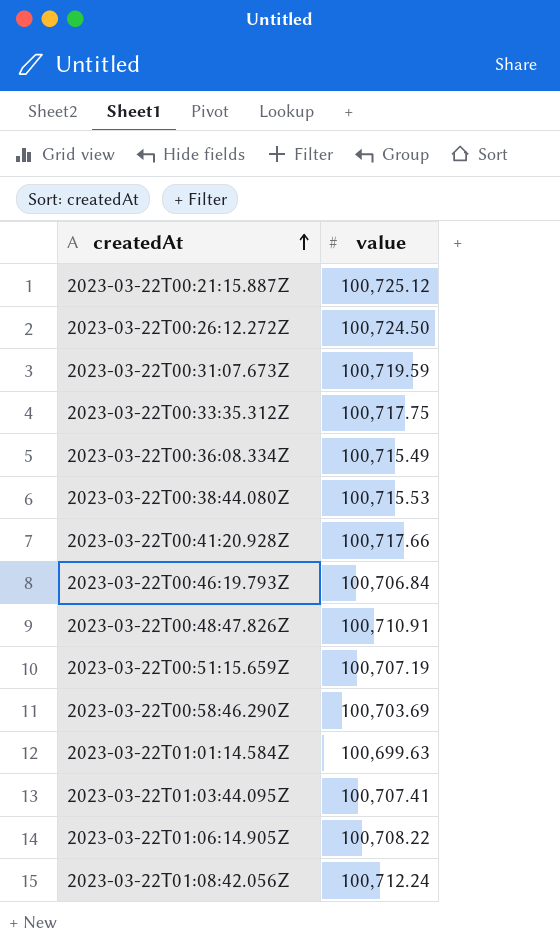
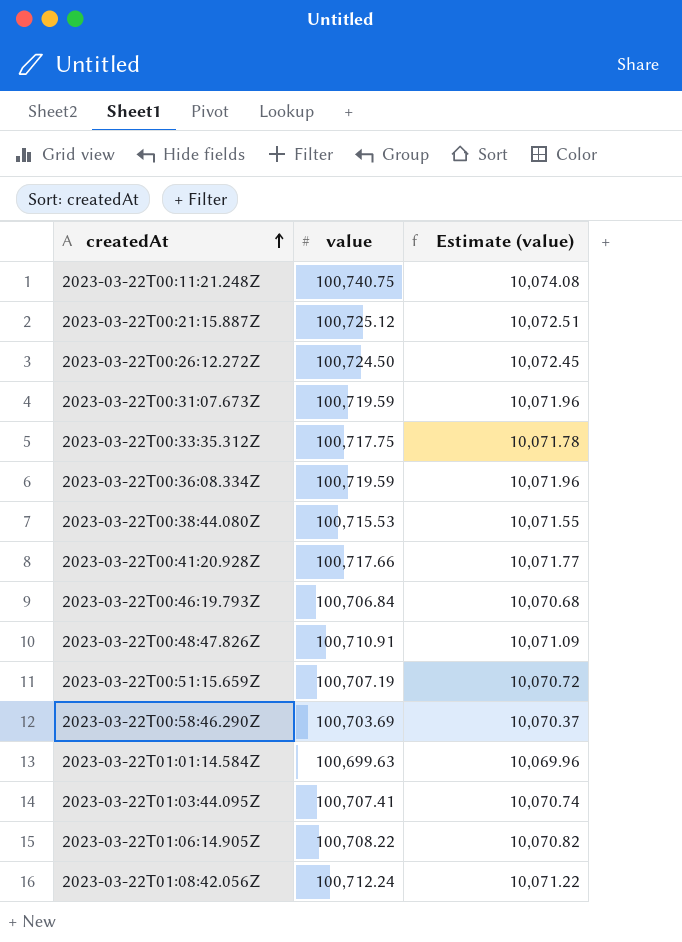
column Estimate (value) | formula: none -> [value] * 0.1
row 2023-03-22T00:11:21.248Z: none -> 100,740.75 | 10,074.08
2023-03-22T00:36:08.334Z | value: 100,715.49 -> 100,719.59

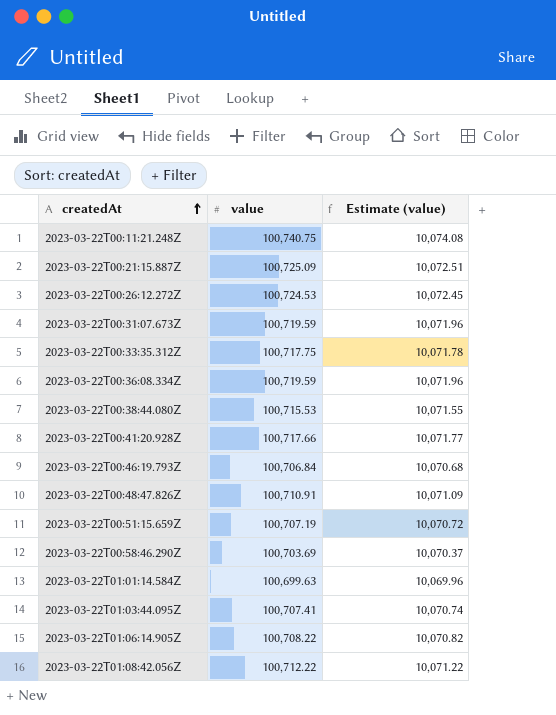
2023-03-22T00:21:15.887Z | value: 100,725.12 -> 100,725.09
2023-03-22T00:26:12.272Z | value: 100,724.50 -> 100,724.53
2023-03-22T01:08:42.056Z | value: 100,712.24 -> 100,712.22

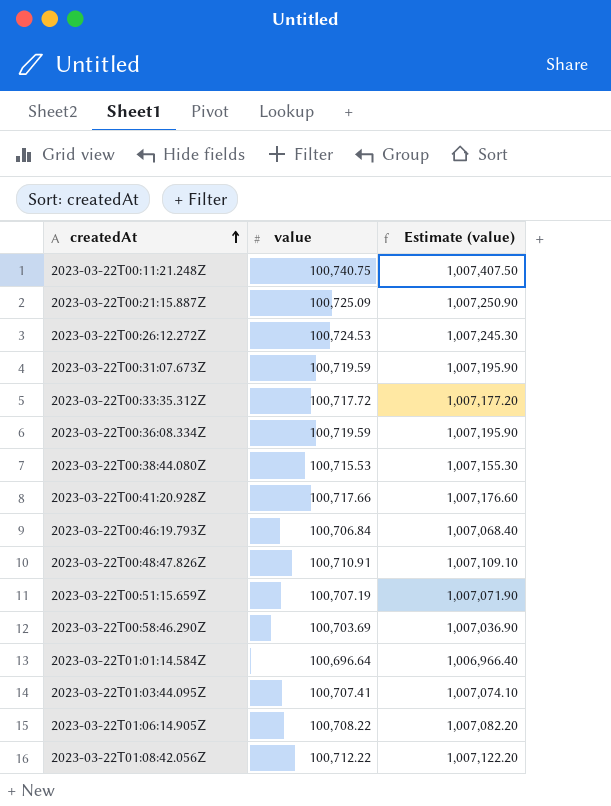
column Estimate (value) | formula: [value] * 0.1 -> [value] * 10
2023-03-22T00:33:35.312Z | value: 100,717.75 -> 100,717.72
2023-03-22T01:01:14.584Z | value: 100,699.63 -> 100,696.64

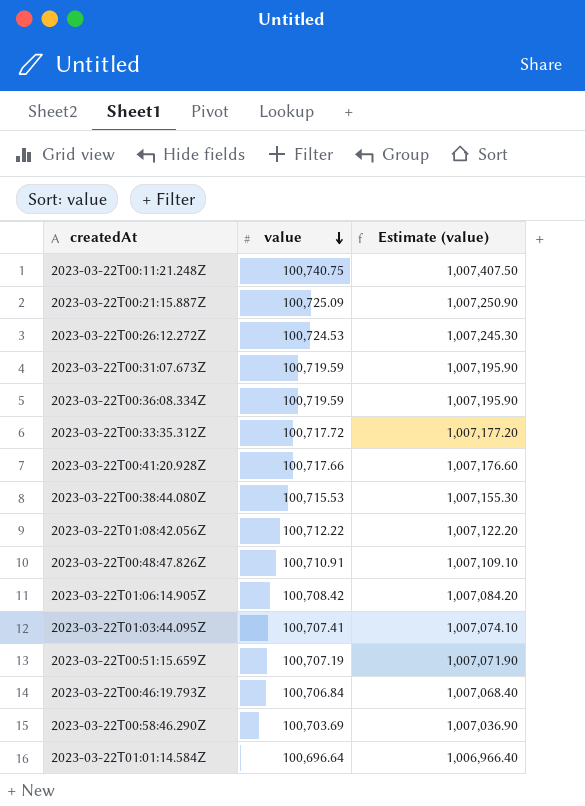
row order: createdAt ascending -> value descending
2023-03-22T01:06:14.905Z | value: 100,708.22 -> 100,708.42
2023-03-22T01:06:14.905Z | Estimate (value): 1,007,082.20 -> 1,007,084.20

